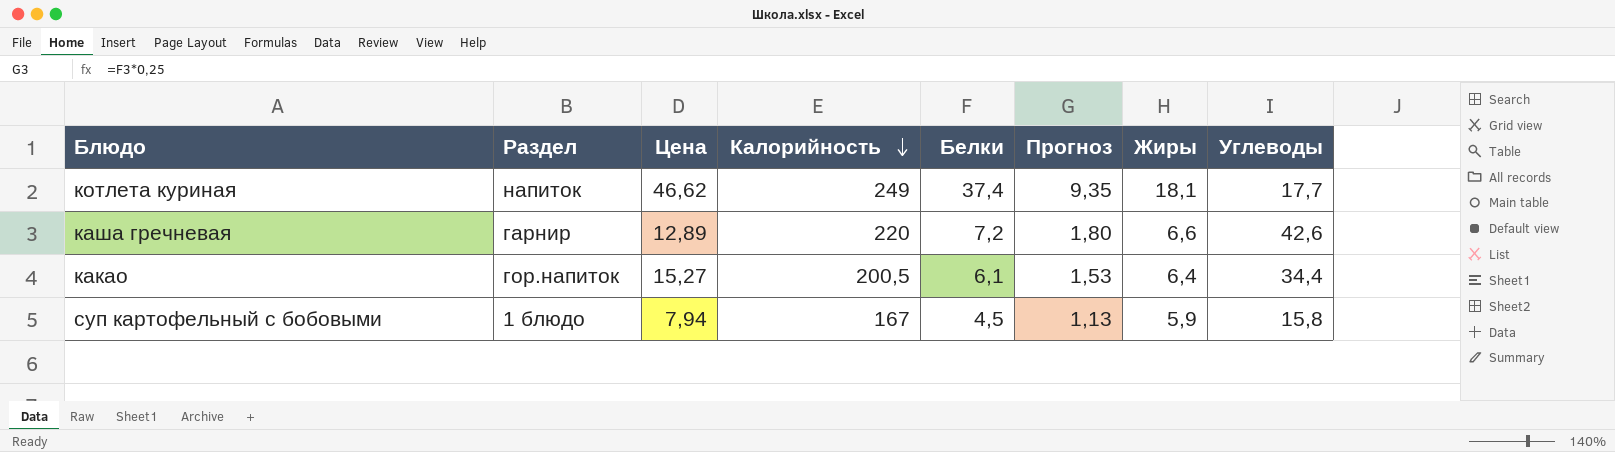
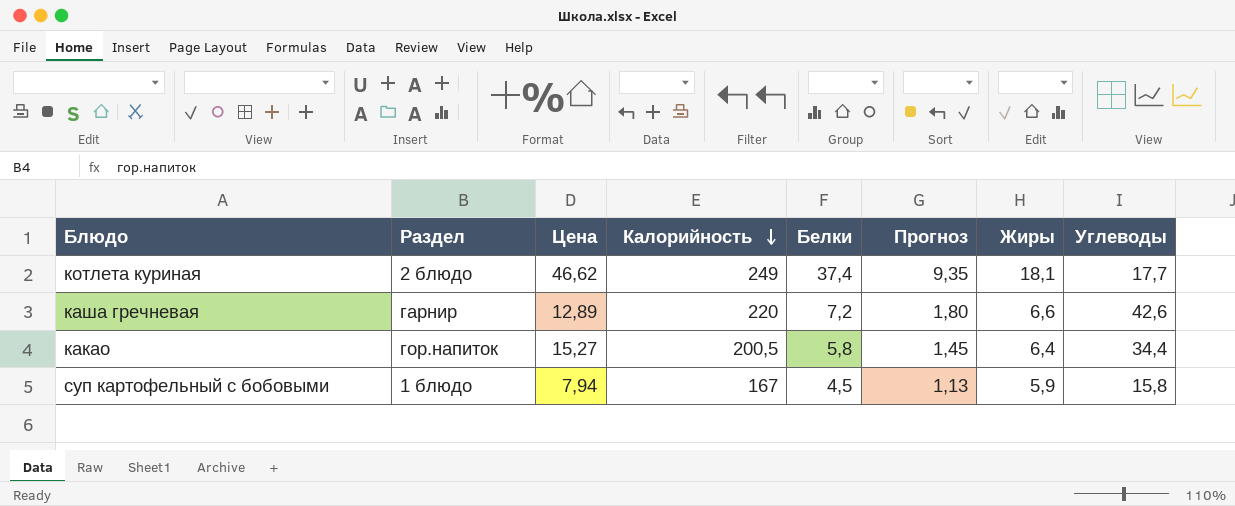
котлета куриная | Раздел: напиток -> 2 блюдо
какао | Белки: 6,1 -> 5,8
какао | Прогноз: 1,53 -> 1,45

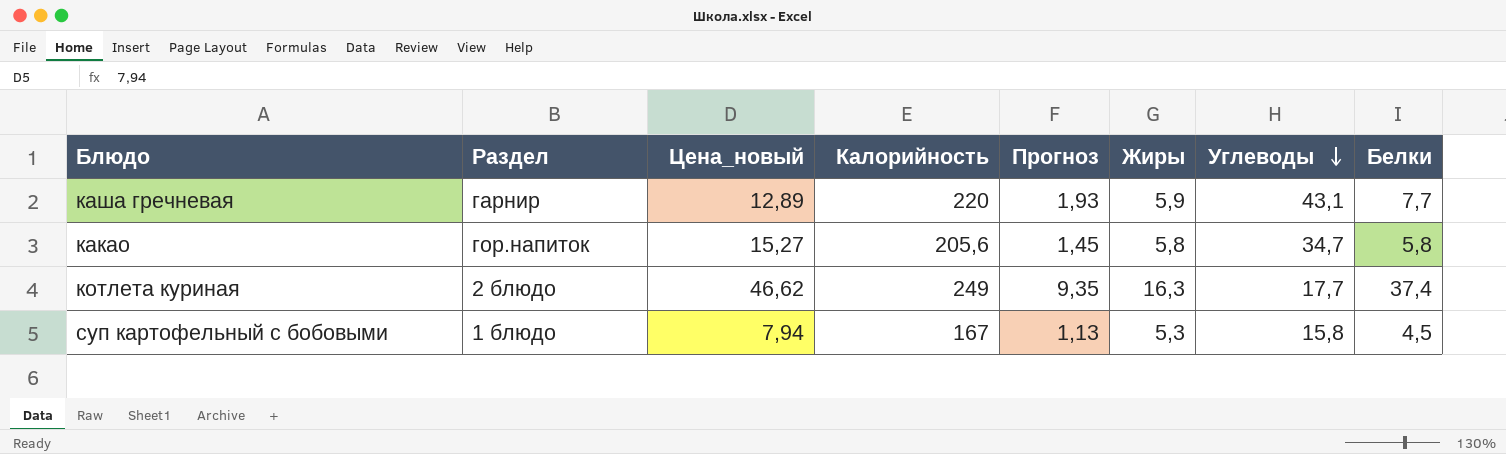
row order: Калорийность descending -> Углеводы descending
column name: Цена -> Цена_новый
column Белки | position: 5 -> 8
каша гречневая | Прогноз: 1,80 -> 1,93
каша гречневая | Жиры: 6,6 -> 5,9
каша гречневая | Углеводы: 42,6 -> 43,1
каша гречневая | Белки: 7,2 -> 7,7
какао | Калорийность: 200,5 -> 205,6
какао | Жиры: 6,4 -> 5,8
какао | Углеводы: 34,4 -> 34,7
котлета куриная | Жиры: 18,1 -> 16,3
суп картофельный с бобовыми | Жиры: 5,9 -> 5,3

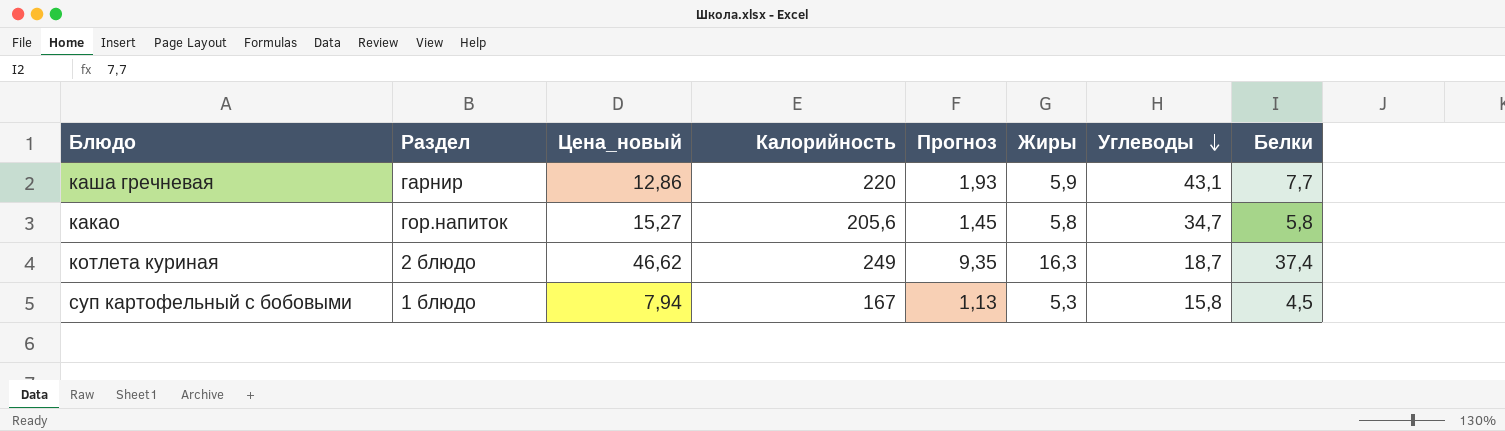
каша гречневая | Цена_новый: 12,89 -> 12,86
котлета куриная | Углеводы: 17,7 -> 18,7

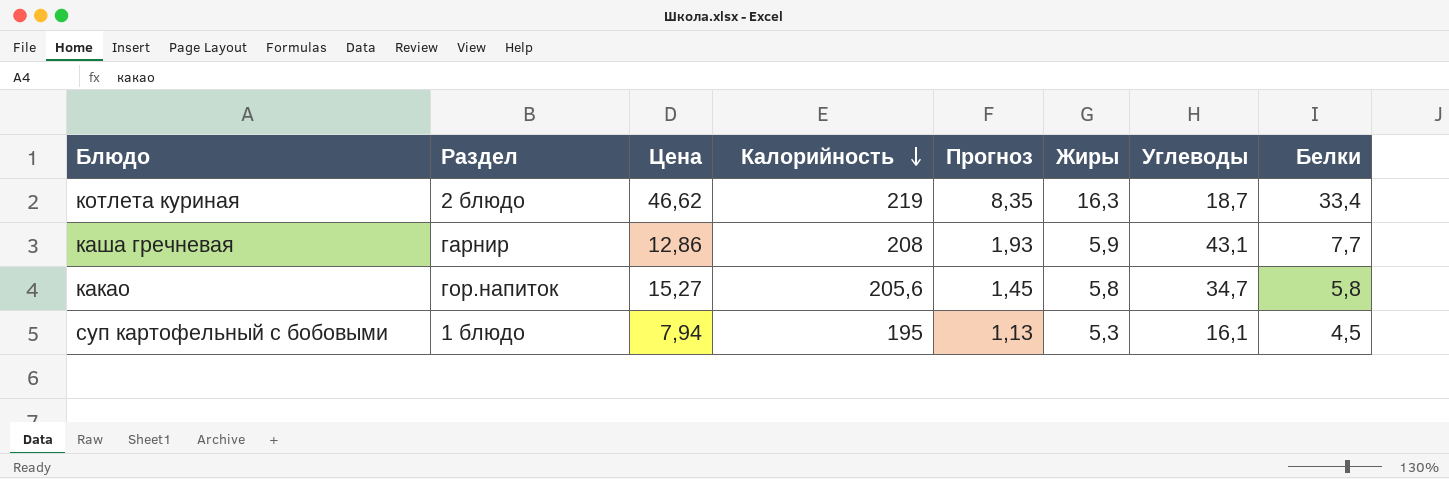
row order: Углеводы descending -> Калорийность descending
column name: Цена_новый -> Цена
котлета куриная | Калорийность: 249 -> 219
котлета куриная | Прогноз: 9,35 -> 8,35
котлета куриная | Белки: 37,4 -> 33,4
каша гречневая | Калорийность: 220 -> 208
суп картофельный с бобовыми | Калорийность: 167 -> 195
суп картофельный с бобовыми | Углеводы: 15,8 -> 16,1

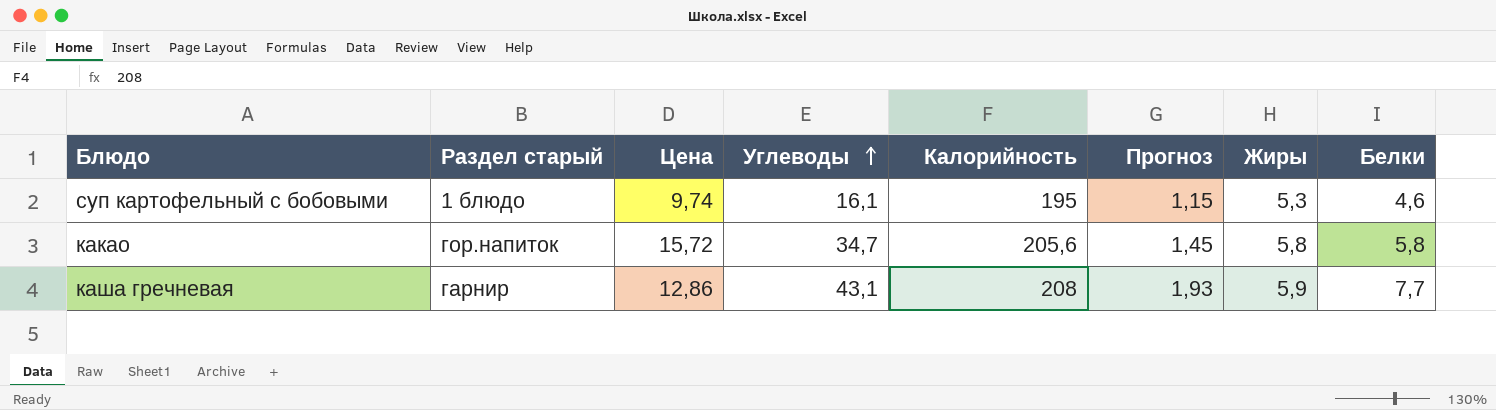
row order: Калорийность descending -> Углеводы ascending
column name: Раздел -> Раздел старый
column Углеводы | position: 7 -> 4
row котлета куриная: 2 блюдо | 46,62 | 219 | 8,35 | 16,3 | 18,7 | 33,4 -> none
суп картофельный с бобовыми | Цена: 7,94 -> 9,74
суп картофельный с бобовыми | Прогноз: 1,13 -> 1,15
суп картофельный с бобовыми | Белки: 4,5 -> 4,6
какао | Цена: 15,27 -> 15,72

